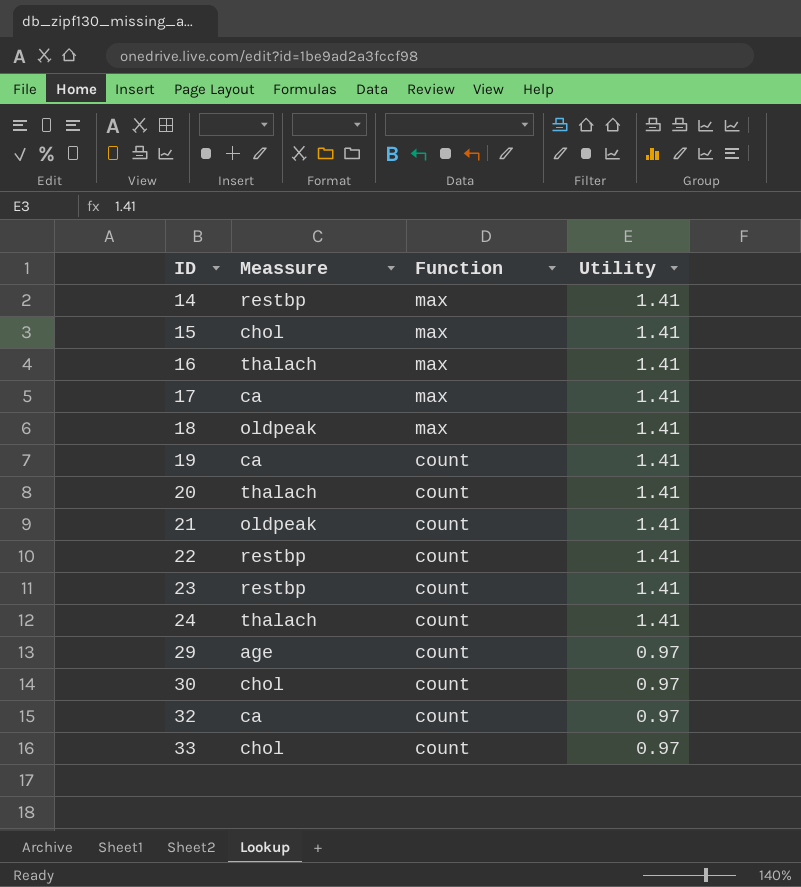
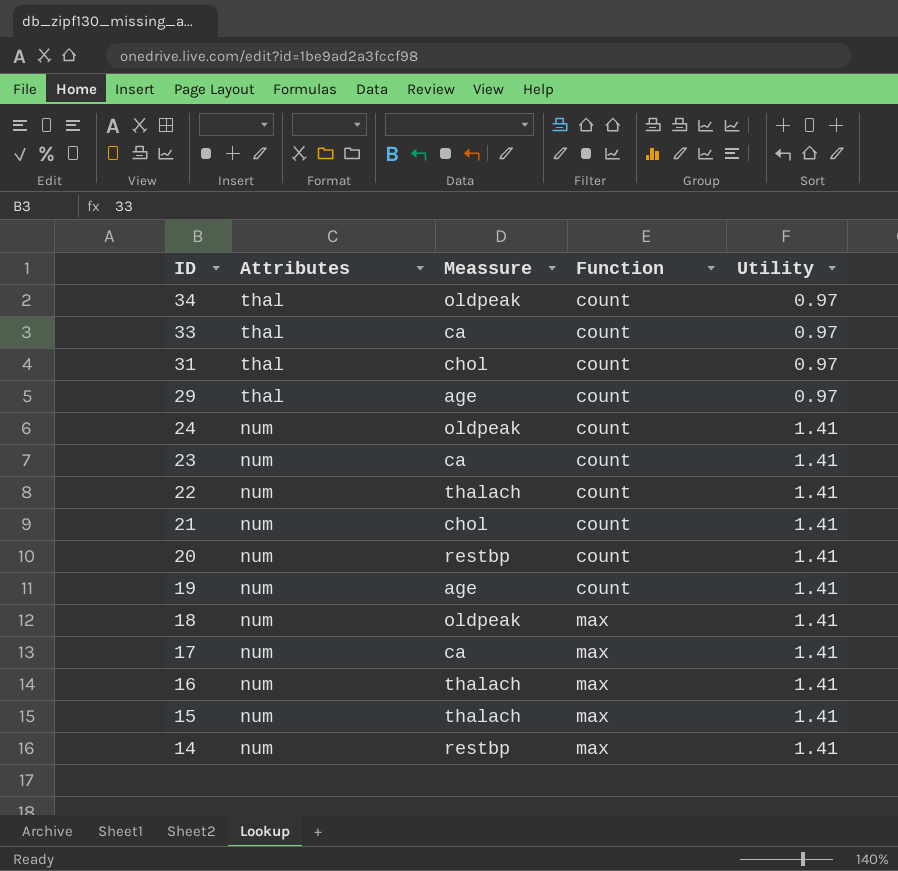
row order: ID ascending -> ID descending
column Attributes | position: none -> 2
row 30: chol | count | 0.97 -> none
row 32: ca | count | 0.97 -> none
row 34: none -> thal | oldpeak | count | 0.97
33 | Meassure: chol -> ca
row 31: none -> thal | chol | count | 0.97
24 | Meassure: thalach -> oldpeak
23 | Meassure: restbp -> ca
22 | Meassure: restbp -> thalach
21 | Meassure: oldpeak -> chol
20 | Meassure: thalach -> restbp
19 | Meassure: ca -> age
15 | Meassure: chol -> thalach

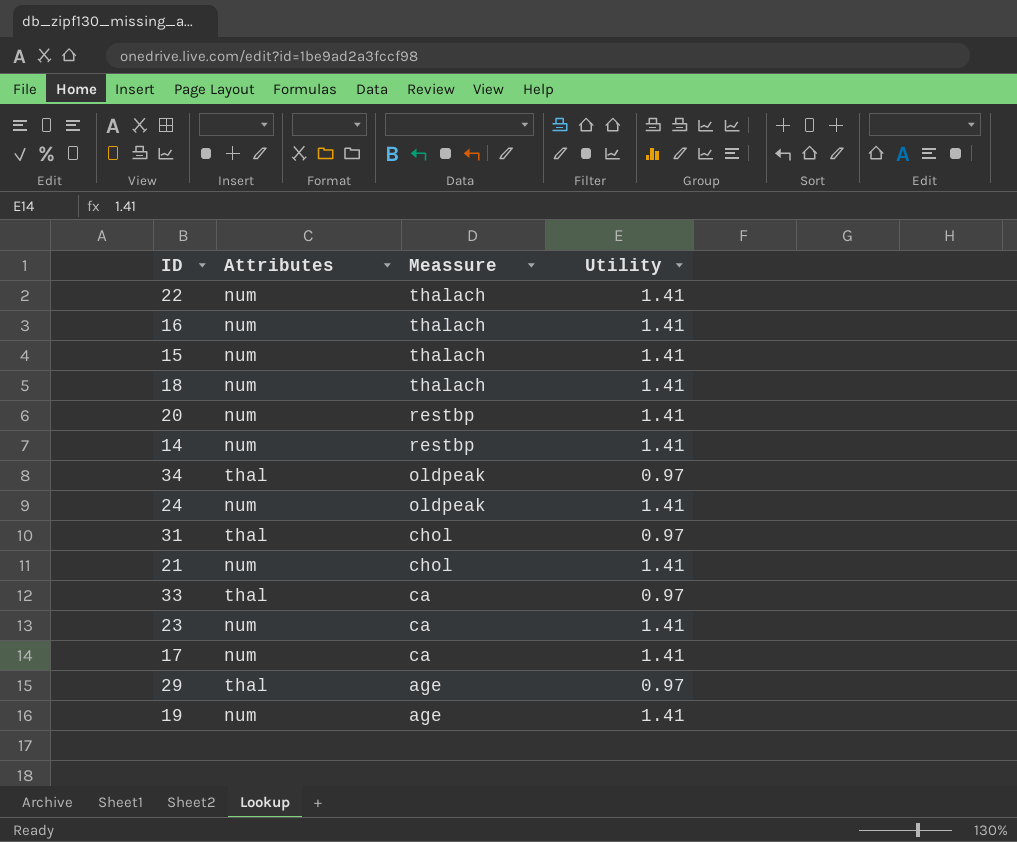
row order: ID descending -> Meassure descending
column Function | position: 4 -> none
18 | Meassure: oldpeak -> thalach

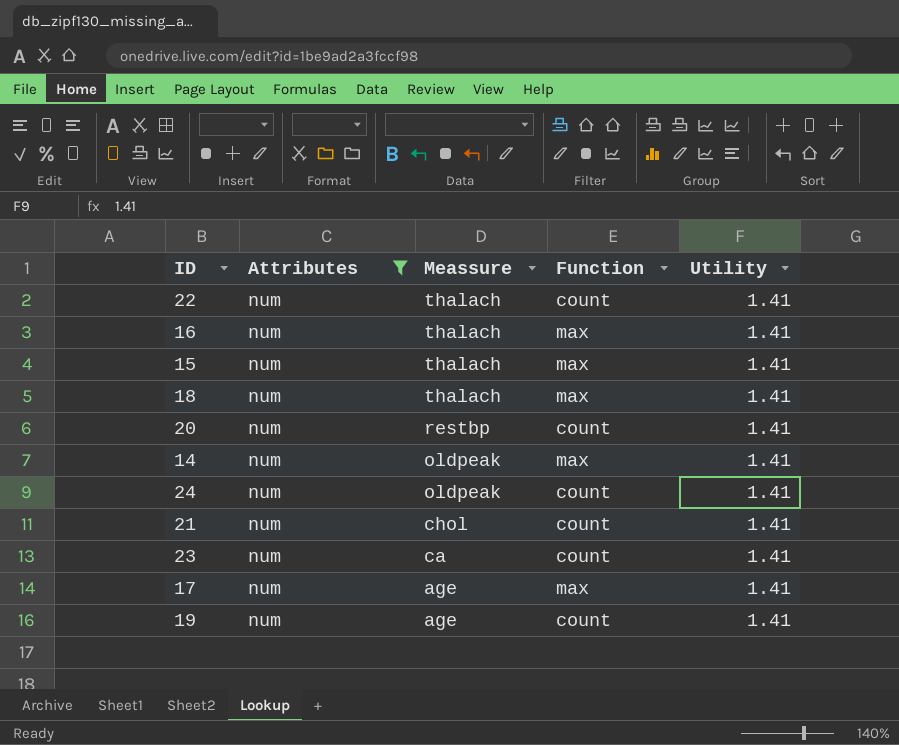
filter: none -> Attributes = num
column Function | position: none -> 4
14 | Meassure: restbp -> oldpeak
17 | Meassure: ca -> age

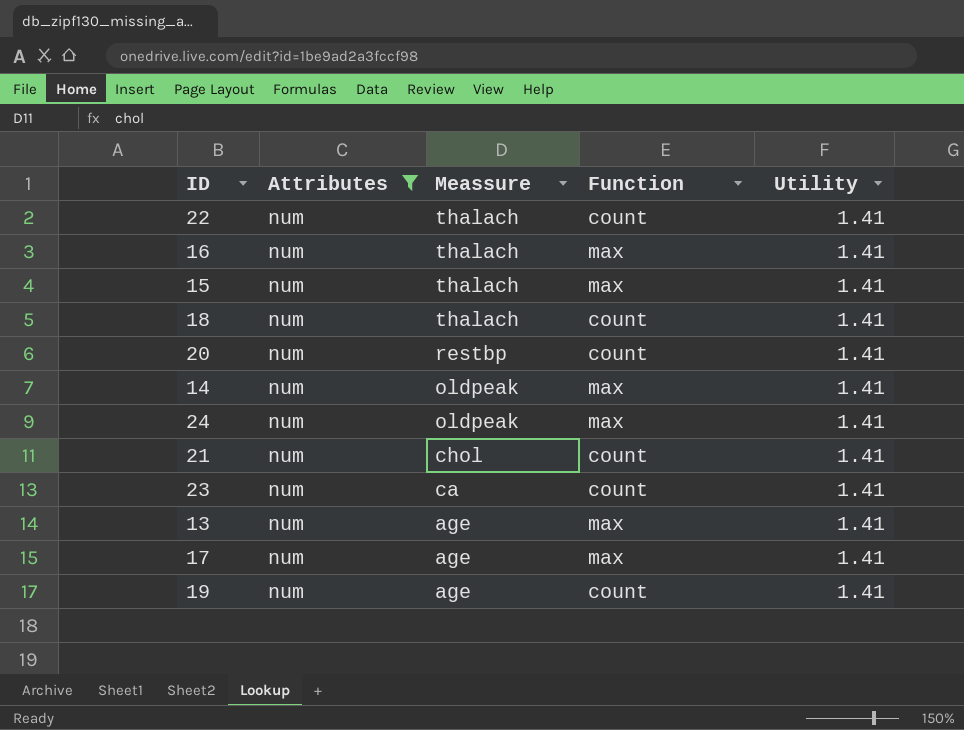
18 | Function: max -> count
24 | Function: count -> max
row 13: none -> num | age | max | 1.41

